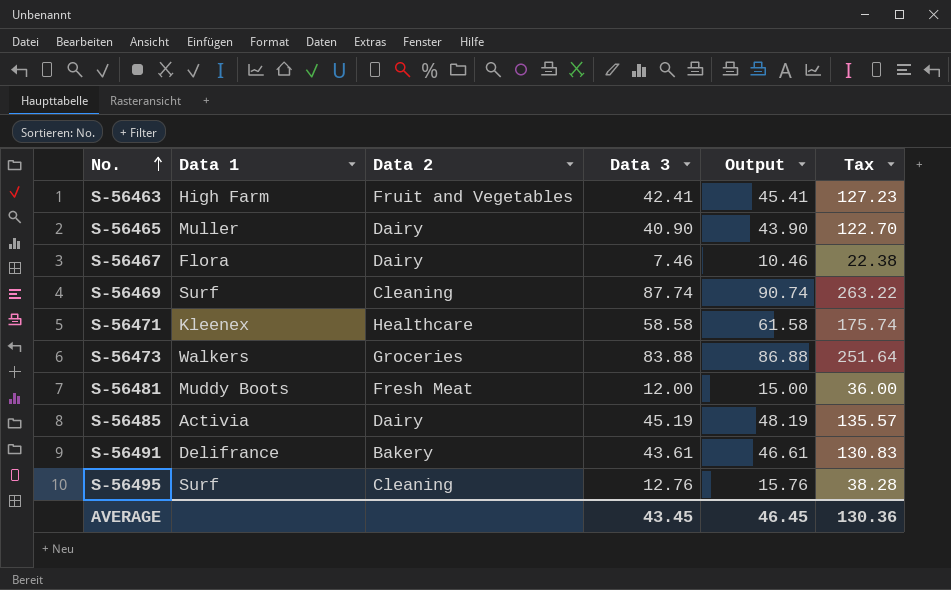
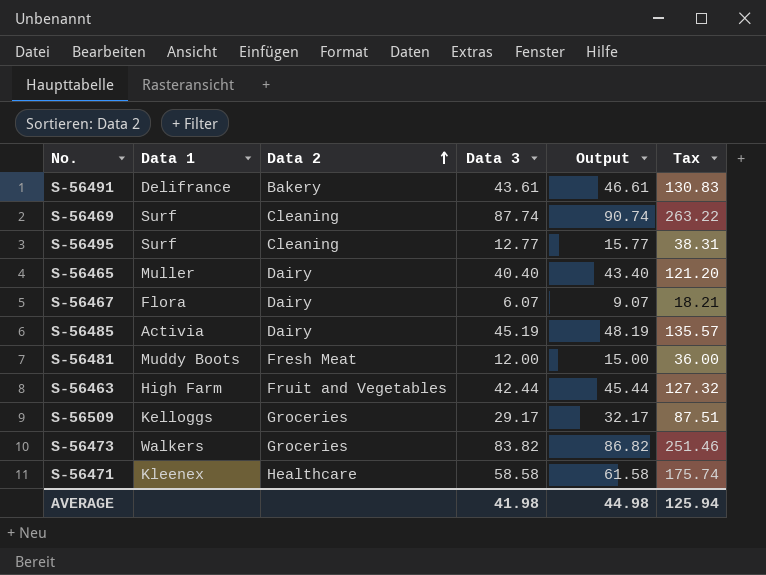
row order: No. ascending -> Data 2 ascending
S-56495 | Data 3: 12.76 -> 12.77
S-56495 | Output: 15.76 -> 15.77
S-56495 | Tax: 38.28 -> 38.31
S-56465 | Data 3: 40.90 -> 40.40
S-56465 | Output: 43.90 -> 43.40
S-56465 | Tax: 122.70 -> 121.20
S-56467 | Data 3: 7.46 -> 6.07
S-56467 | Output: 10.46 -> 9.07
S-56467 | Tax: 22.38 -> 18.21
S-56463 | Data 3: 42.41 -> 42.44
S-56463 | Output: 45.41 -> 45.44
S-56463 | Tax: 127.23 -> 127.32
row S-56509: none -> Kelloggs | Groceries | 29.17 | 32.17 | 87.51
S-56473 | Data 3: 83.88 -> 83.82
S-56473 | Output: 86.88 -> 86.82
S-56473 | Tax: 251.64 -> 251.46
AVERAGE | Data 3: 43.45 -> 41.98
AVERAGE | Output: 46.45 -> 44.98
AVERAGE | Tax: 130.36 -> 125.94

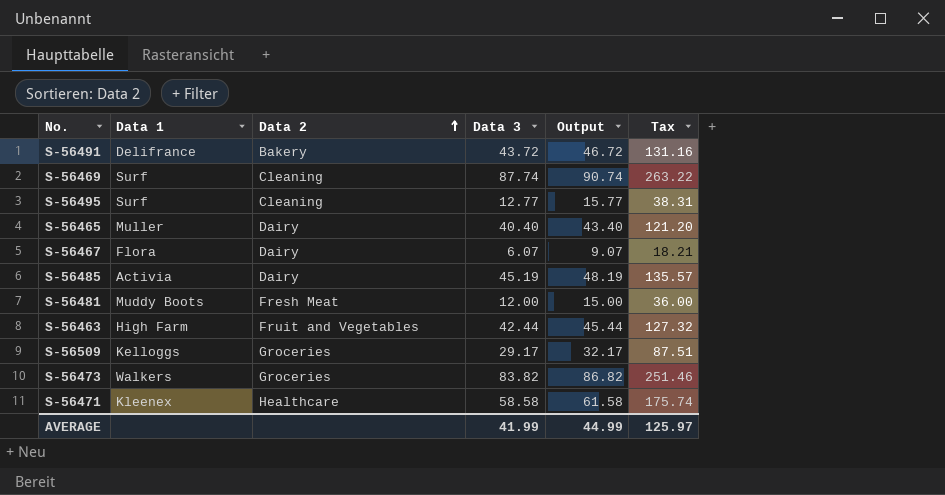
S-56491 | Data 3: 43.61 -> 43.72
S-56491 | Output: 46.61 -> 46.72
S-56491 | Tax: 130.83 -> 131.16
AVERAGE | Data 3: 41.98 -> 41.99
AVERAGE | Output: 44.98 -> 44.99
AVERAGE | Tax: 125.94 -> 125.97

